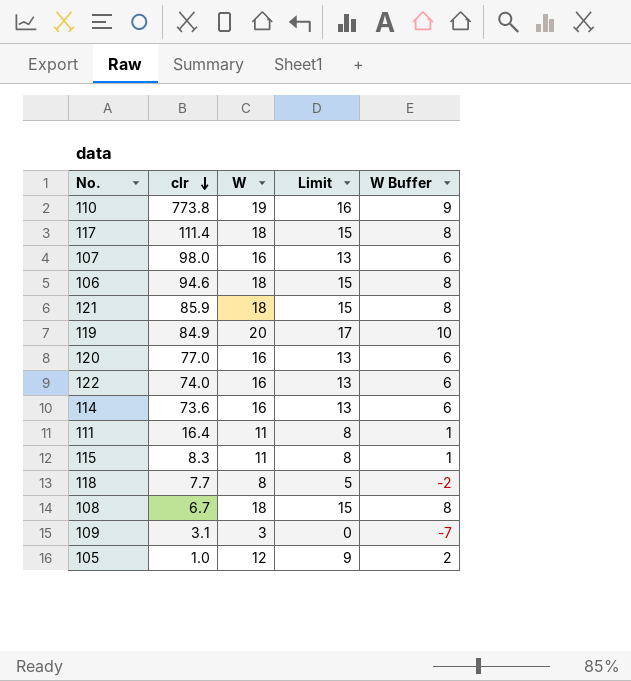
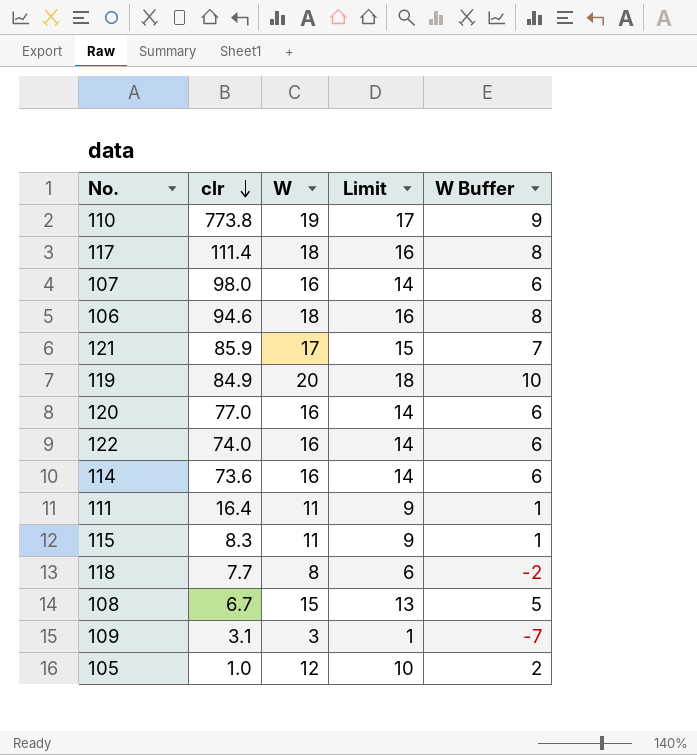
column Limit | formula: [W] - 3 -> [W] - 2
121 | W: 18 -> 17
121 | W Buffer: 8 -> 7
108 | W: 18 -> 15
108 | W Buffer: 8 -> 5

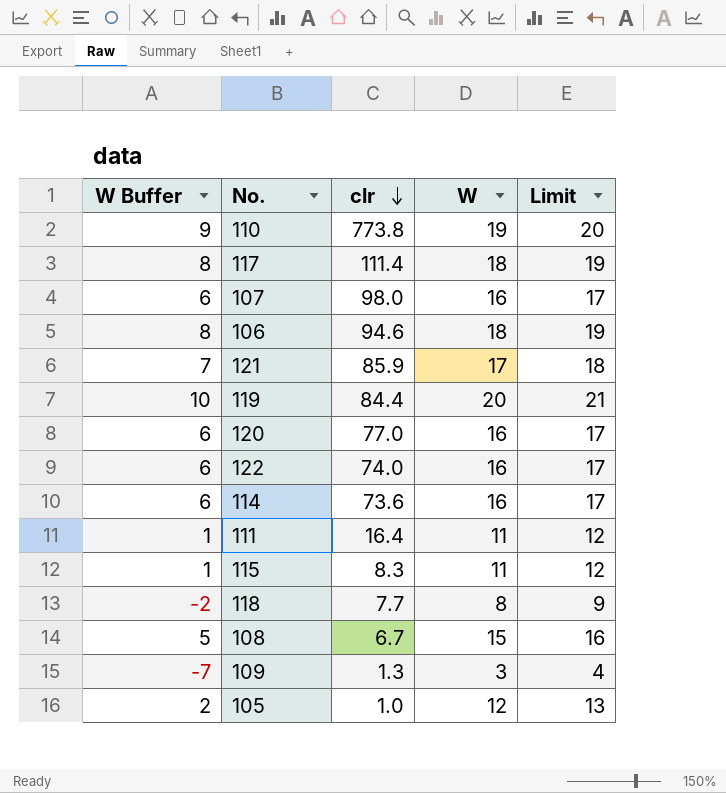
column W Buffer | position: 5 -> 1
column Limit | formula: [W] - 2 -> [W] + 1
119 | clr: 84.9 -> 84.4
109 | clr: 3.1 -> 1.3

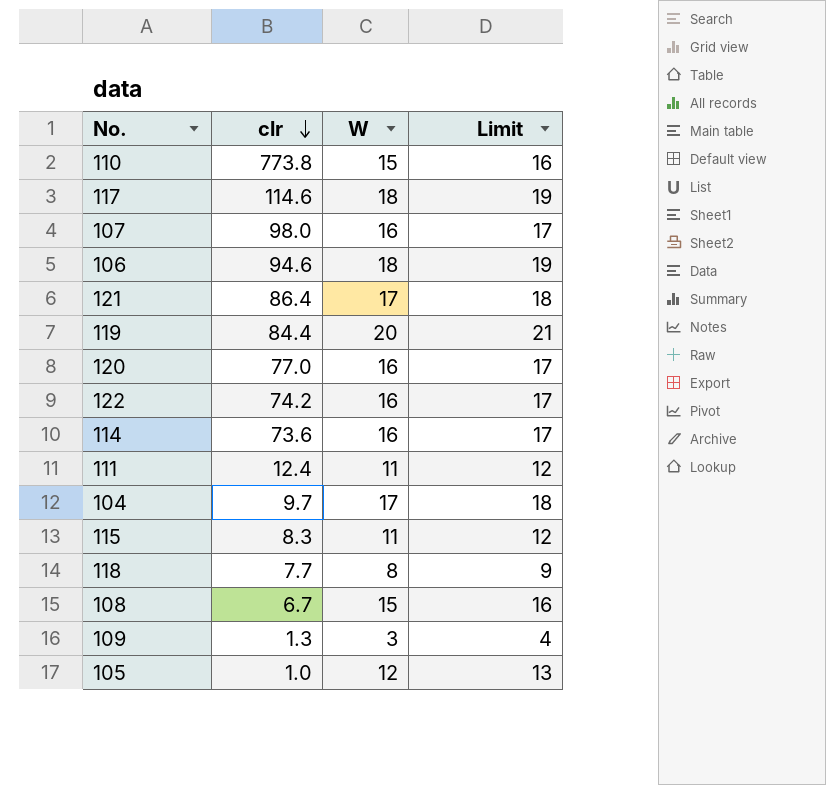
column W Buffer | formula: [W] - 10 -> none
110 | W: 19 -> 15
110 | Limit: 20 -> 16
117 | clr: 111.4 -> 114.6
121 | clr: 85.9 -> 86.4
122 | clr: 74.0 -> 74.2
111 | clr: 16.4 -> 12.4
row 104: none -> 9.7 | 17 | 18

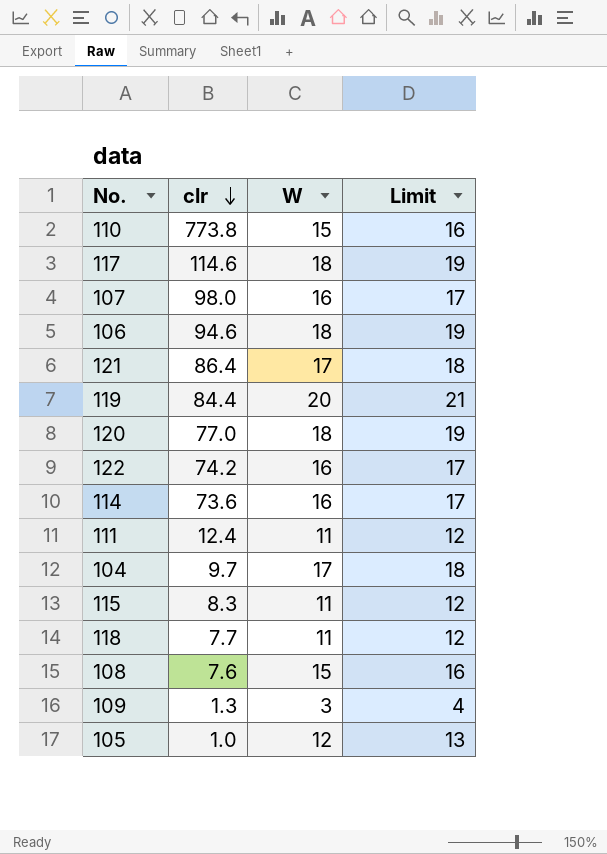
120 | W: 16 -> 18
120 | Limit: 17 -> 19
118 | W: 8 -> 11
118 | Limit: 9 -> 12
108 | clr: 6.7 -> 7.6

